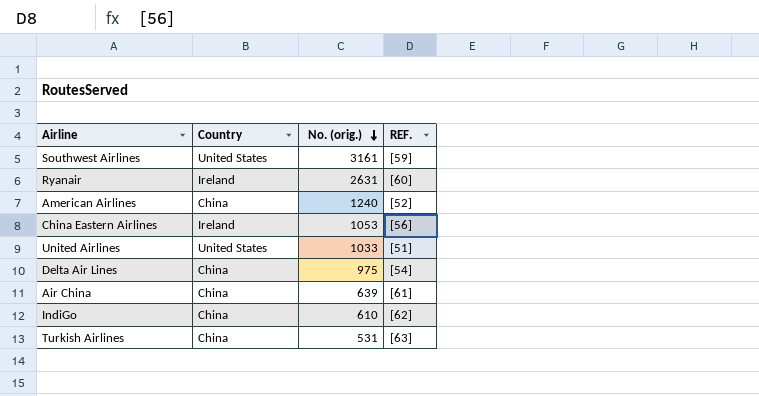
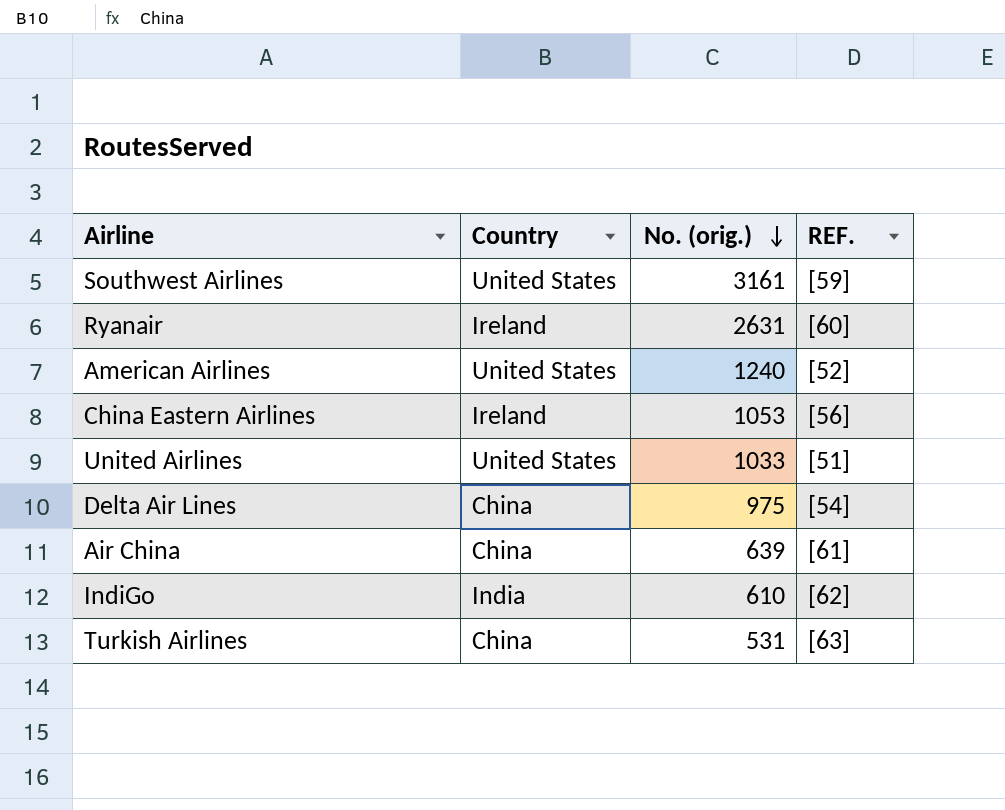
American Airlines | Country: China -> United States
IndiGo | Country: China -> India

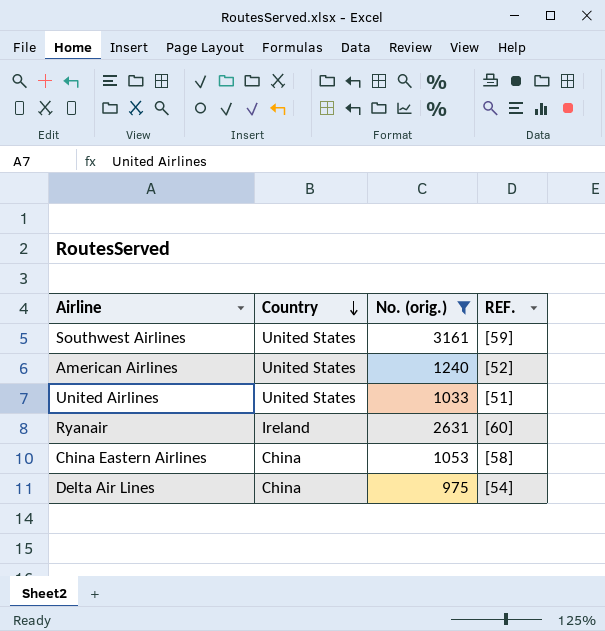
filter: none -> No. (orig.) >= 975
row order: No. (orig.) descending -> Country descending
China Eastern Airlines | Country: Ireland -> China
China Eastern Airlines | REF.: [56] -> [58]

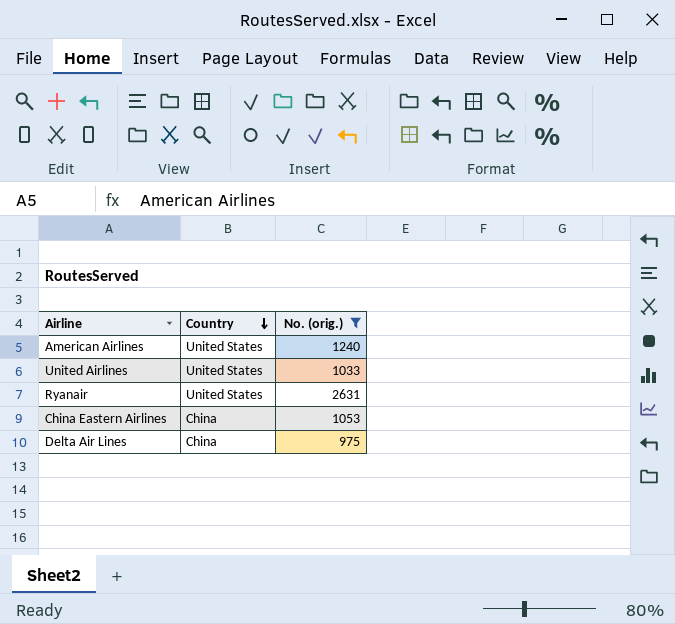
column REF. | position: 4 -> none
row Southwest Airlines: United States | 3161 | [59] -> none
Ryanair | Country: Ireland -> United States

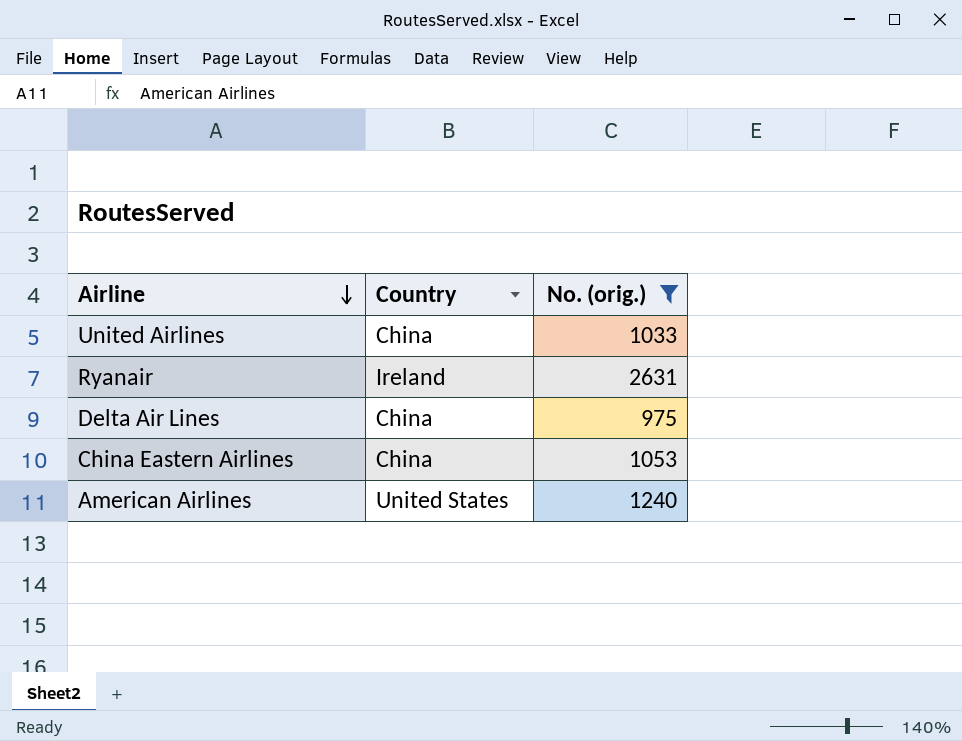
row order: Country descending -> Airline descending
United Airlines | Country: United States -> China
Ryanair | Country: United States -> Ireland

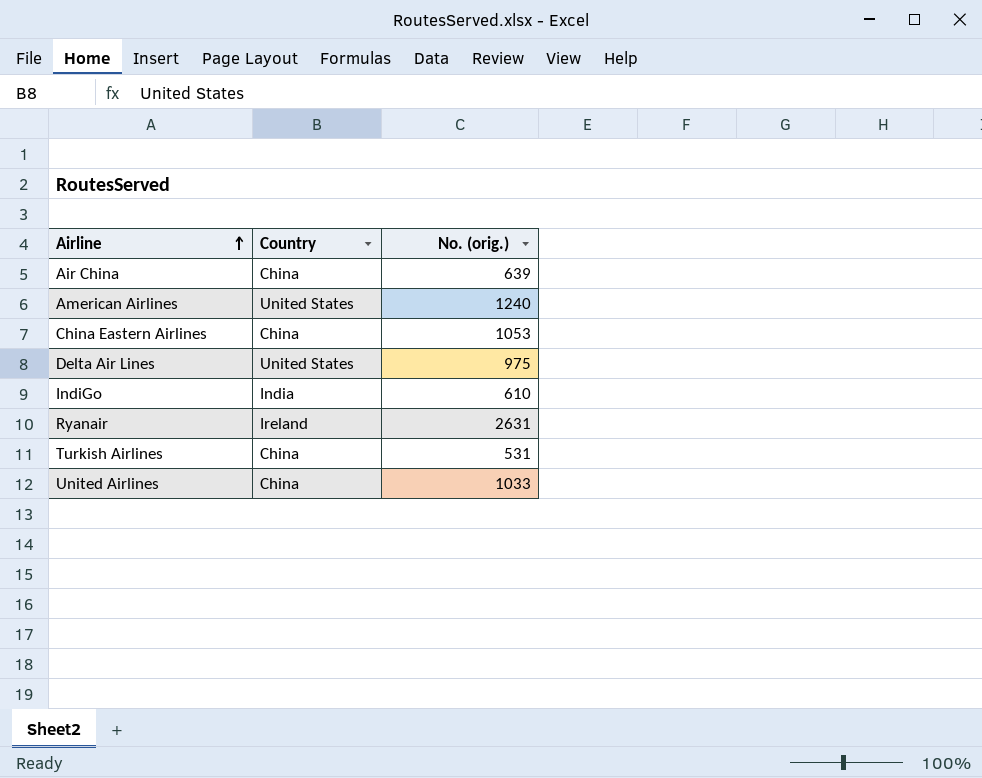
filter: No. (orig.) >= 975 -> none
row order: Airline descending -> Airline ascending
Delta Air Lines | Country: China -> United States

